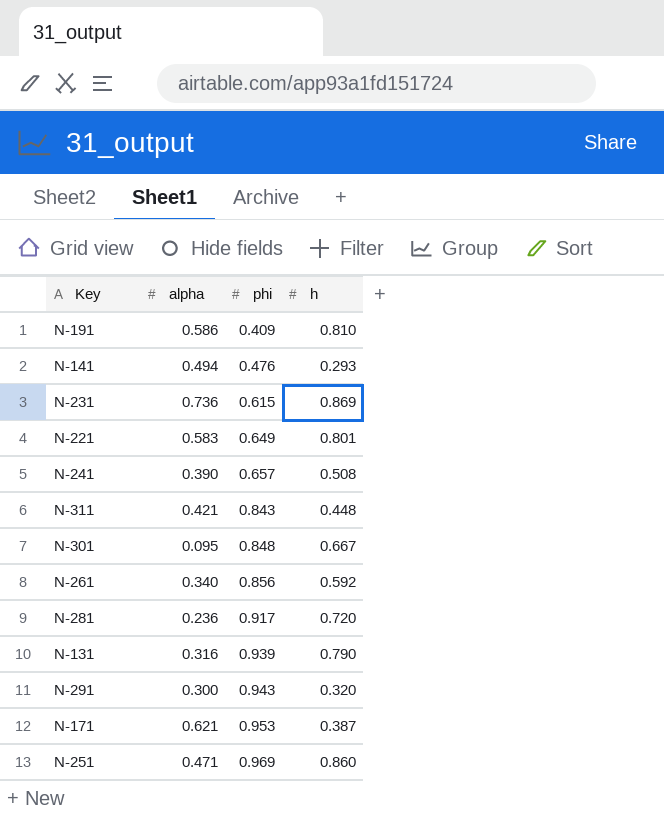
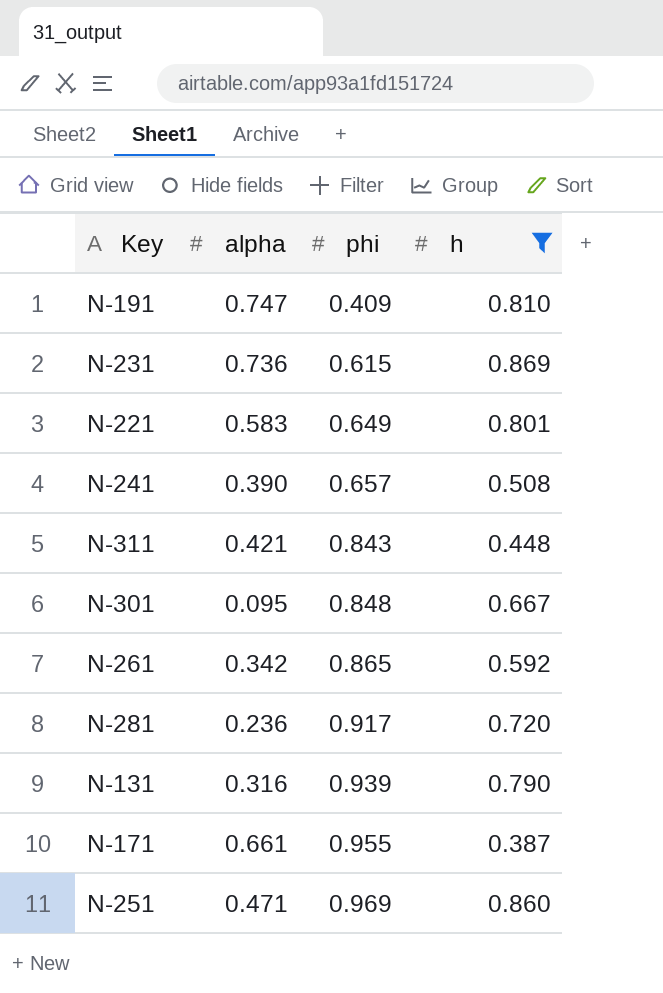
filter: none -> h >= 0.387
N-191 | alpha: 0.586 -> 0.747
N-261 | alpha: 0.340 -> 0.342
N-261 | phi: 0.856 -> 0.865
N-171 | alpha: 0.621 -> 0.661
N-171 | phi: 0.953 -> 0.955

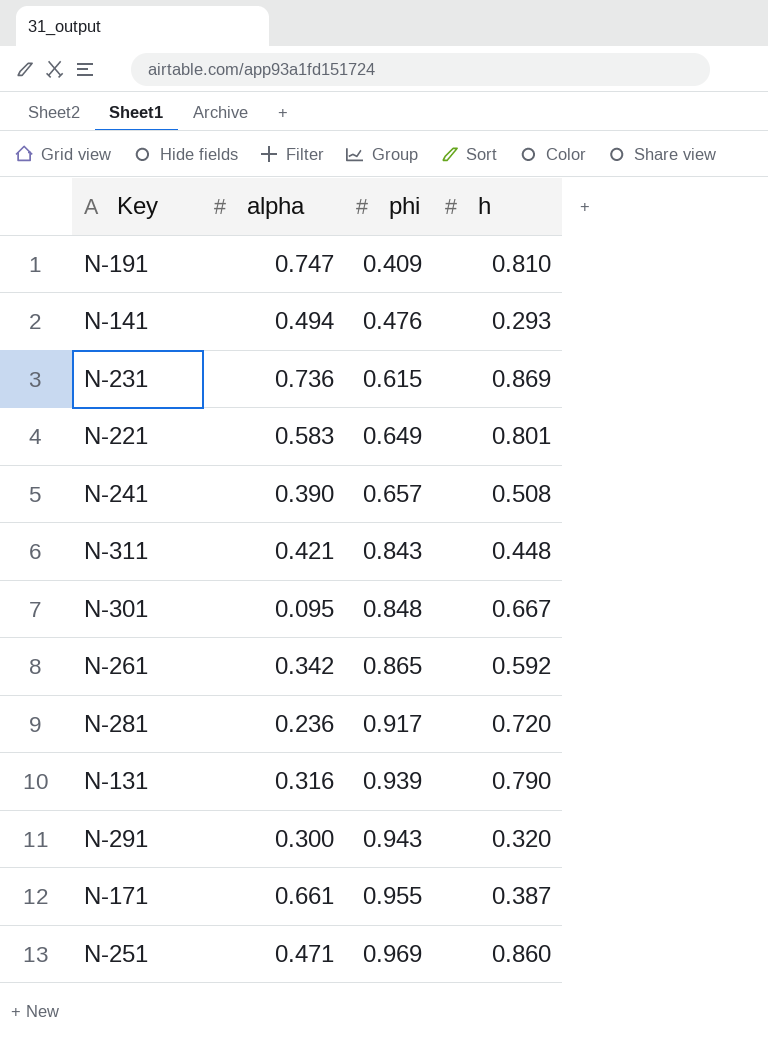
filter: h >= 0.387 -> none

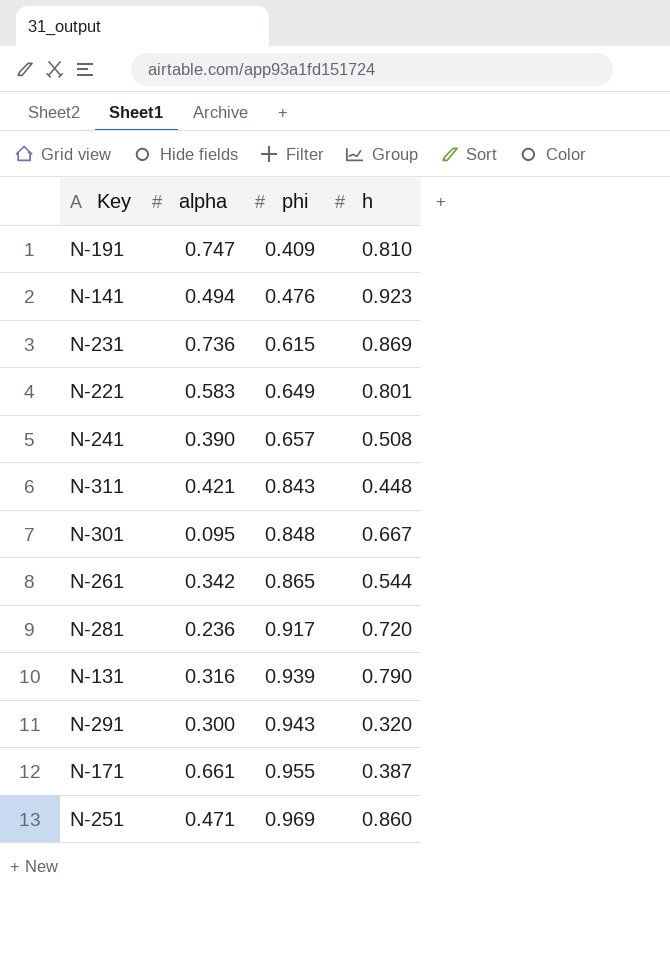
N-141 | h: 0.293 -> 0.923
N-261 | h: 0.592 -> 0.544

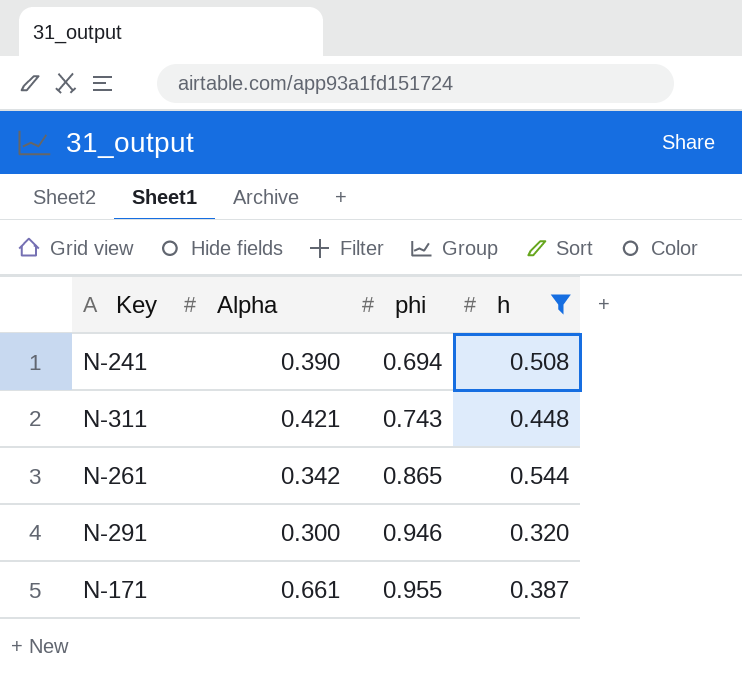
filter: none -> h <= 0.544
column name: alpha -> Alpha
N-241 | phi: 0.657 -> 0.694
N-311 | phi: 0.843 -> 0.743
N-291 | phi: 0.943 -> 0.946

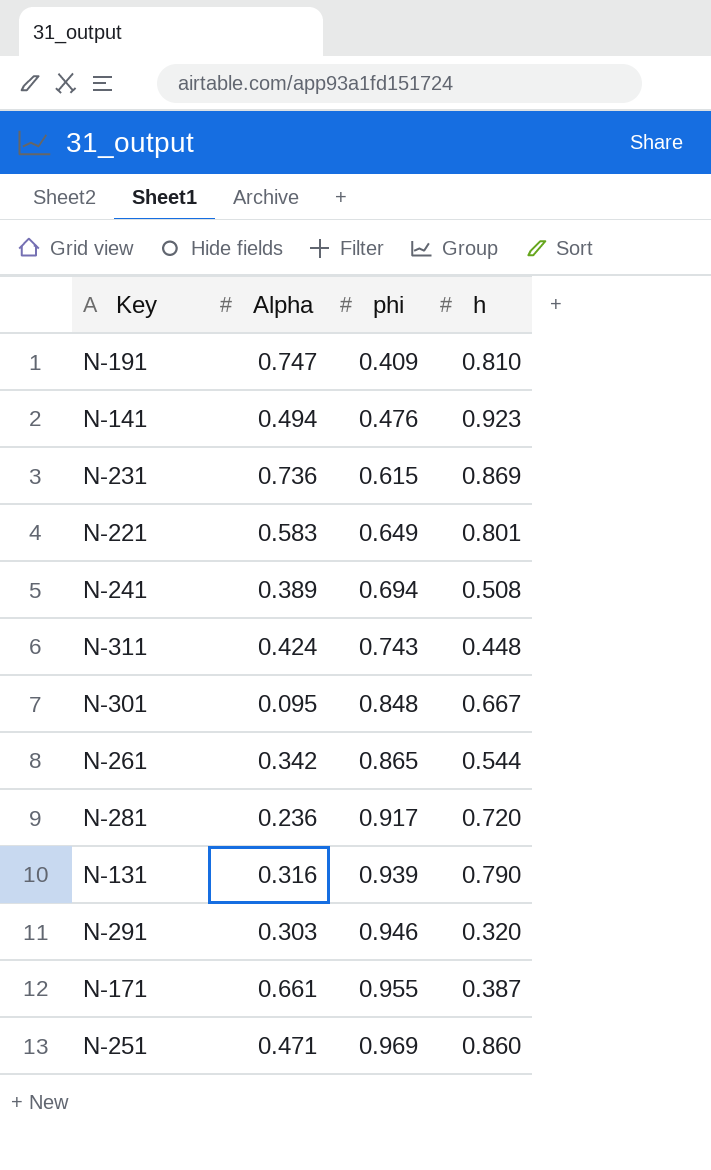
filter: h <= 0.544 -> none
N-241 | Alpha: 0.390 -> 0.389
N-311 | Alpha: 0.421 -> 0.424
N-291 | Alpha: 0.300 -> 0.303

